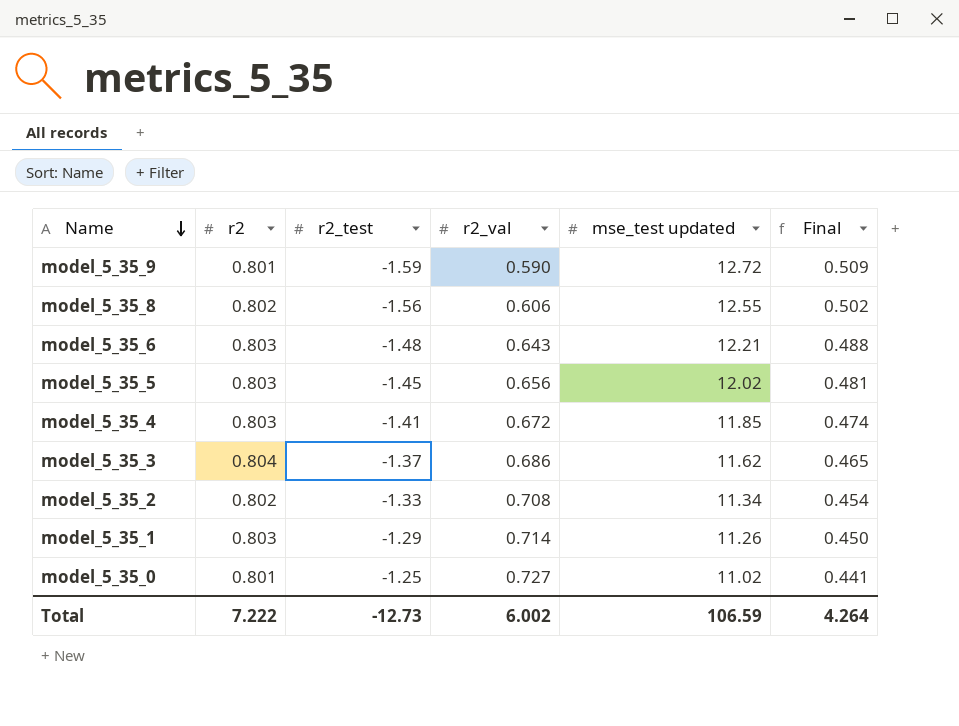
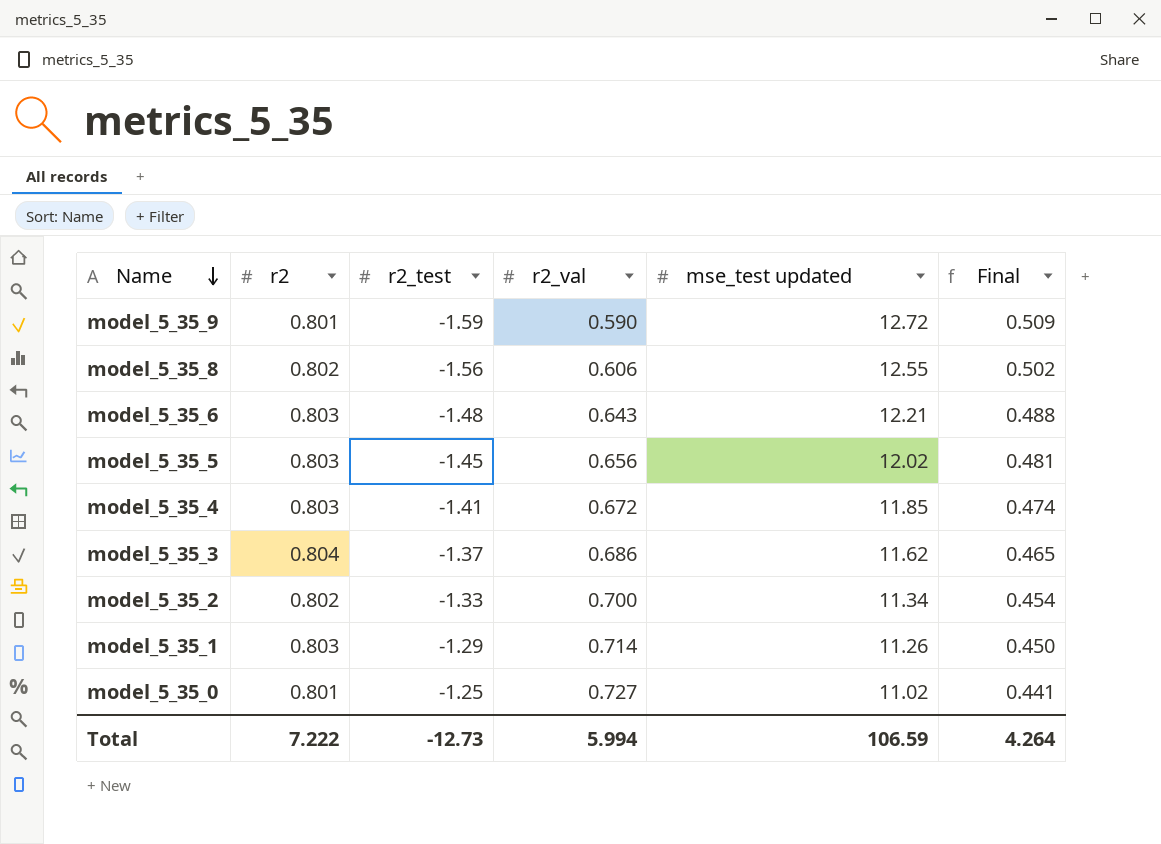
model_5_35_2 | r2_val: 0.708 -> 0.700
Total | r2_val: 6.002 -> 5.994

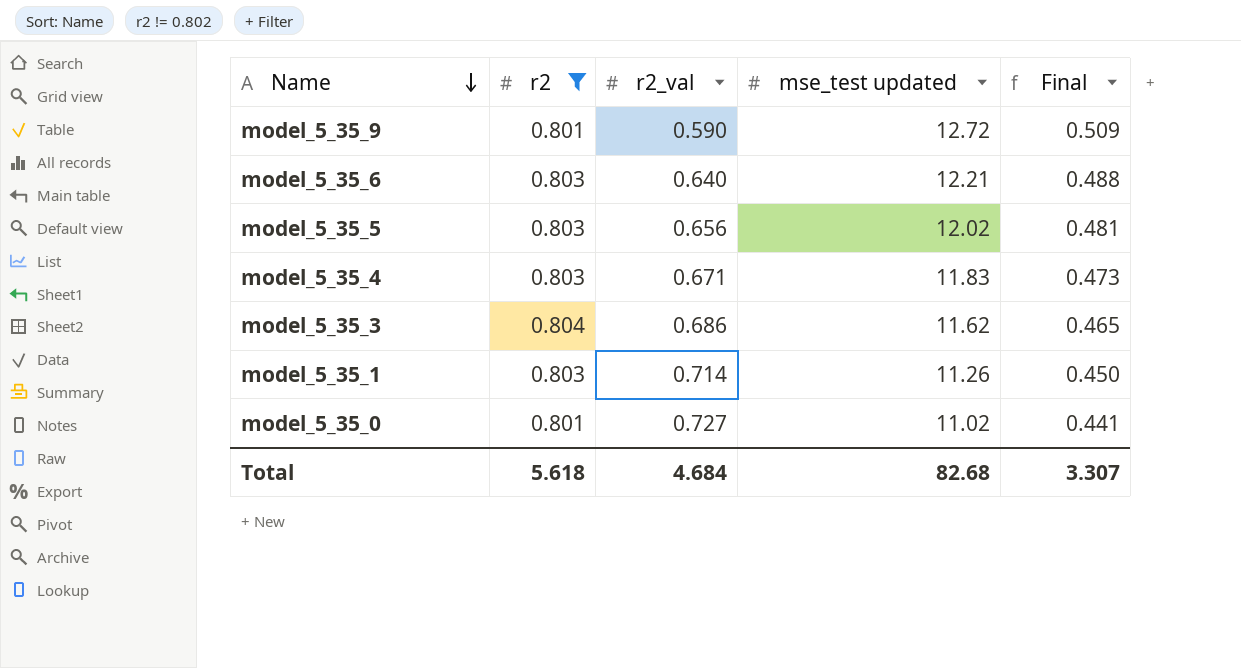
filter: none -> r2 != 0.802
column r2_test | position: 3 -> none
model_5_35_6 | r2_val: 0.643 -> 0.640
model_5_35_4 | r2_val: 0.672 -> 0.671
model_5_35_4 | mse_test updated: 11.85 -> 11.83
model_5_35_4 | Final: 0.474 -> 0.473
Total | r2: 7.222 -> 5.618
Total | r2_val: 5.994 -> 4.684
Total | mse_test updated: 106.59 -> 82.68
Total | Final: 4.264 -> 3.307

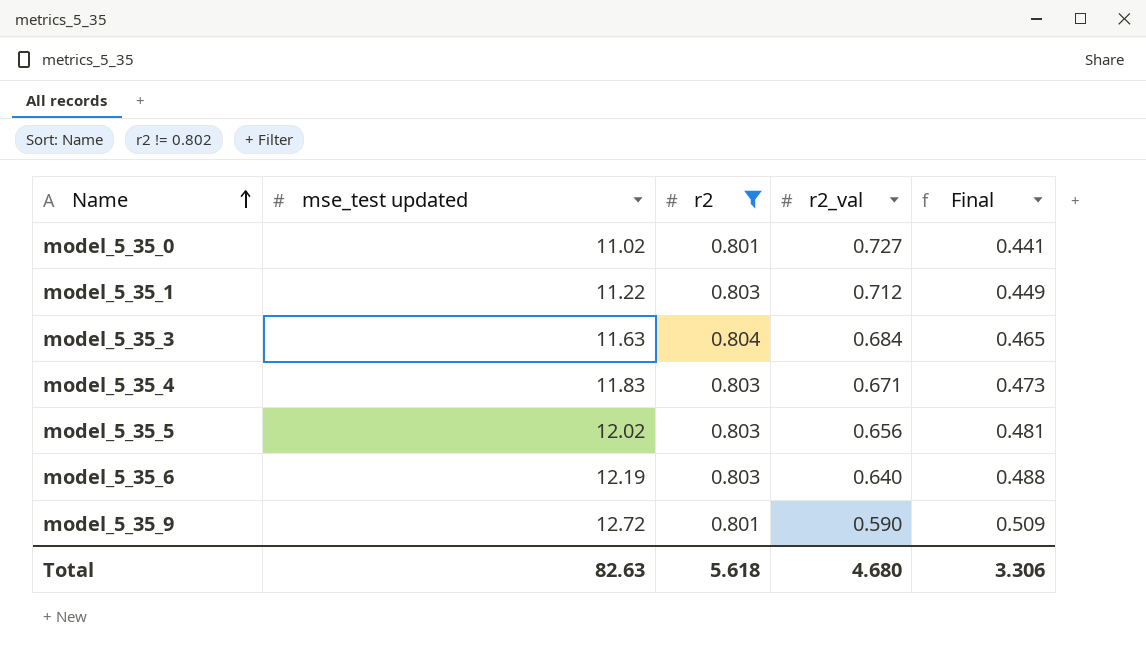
row order: Name descending -> Name ascending
column mse_test updated | position: 4 -> 2
model_5_35_1 | mse_test updated: 11.26 -> 11.22
model_5_35_1 | r2_val: 0.714 -> 0.712
model_5_35_1 | Final: 0.450 -> 0.449
model_5_35_3 | mse_test updated: 11.62 -> 11.63
model_5_35_3 | r2_val: 0.686 -> 0.684
model_5_35_6 | mse_test updated: 12.21 -> 12.19
Total | mse_test updated: 82.68 -> 82.63
Total | r2_val: 4.684 -> 4.680
Total | Final: 3.307 -> 3.306

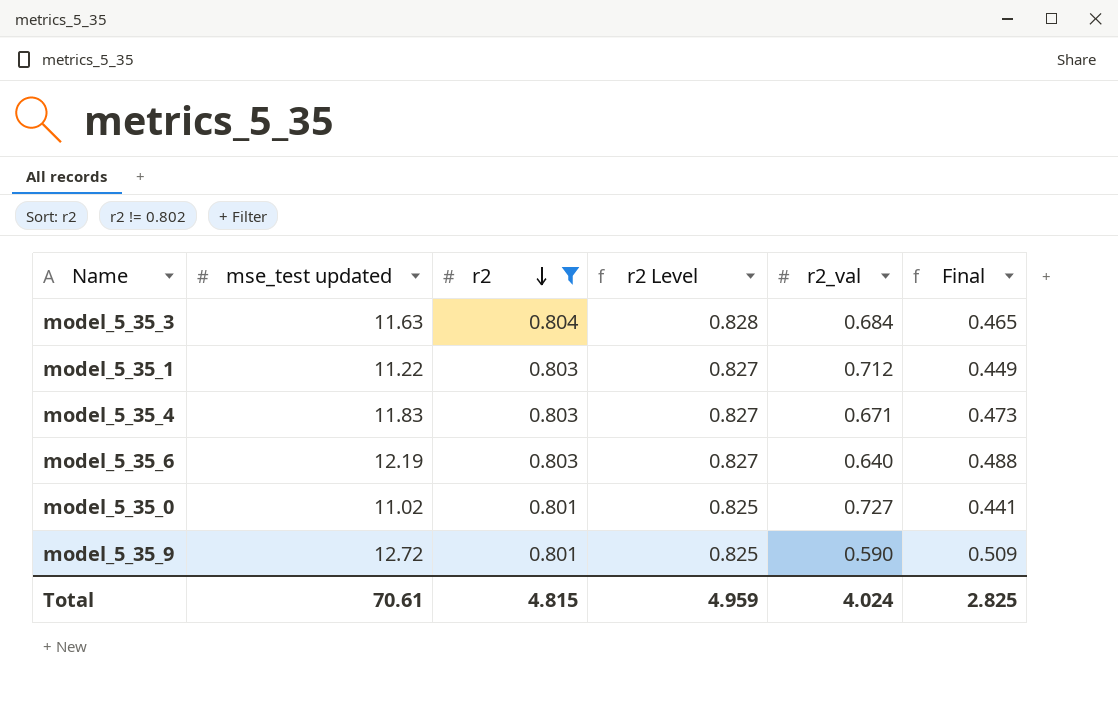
row order: Name ascending -> r2 descending
column r2 Level | formula: none -> [r2] * 1.03
row model_5_35_5: 12.02 | 0.803 | 0.656 | 0.481 -> none
Total | mse_test updated: 82.63 -> 70.61
Total | r2: 5.618 -> 4.815
Total | r2_val: 4.680 -> 4.024
Total | Final: 3.306 -> 2.825

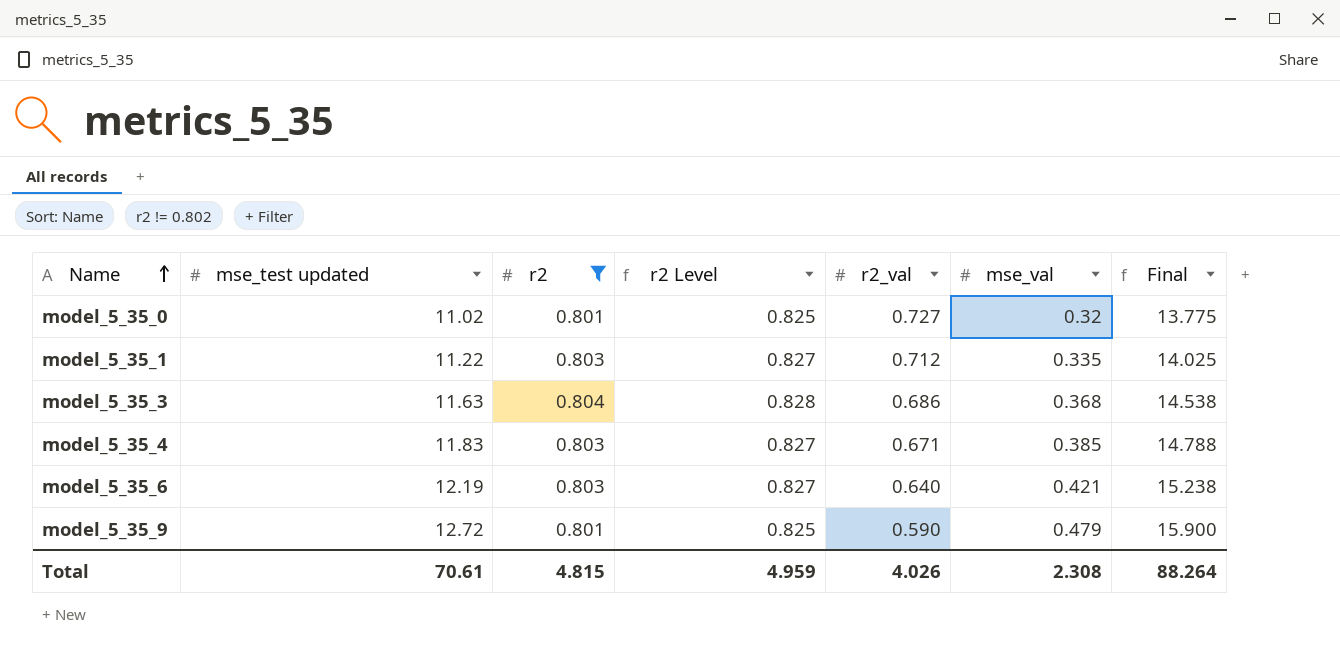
row order: r2 descending -> Name ascending
column mse_val | position: none -> 6
column Final | formula: [mse_test updated] * 0.04 -> [mse_test updated] * 1.25
model_5_35_3 | r2_val: 0.684 -> 0.686
Total | r2_val: 4.024 -> 4.026
Total | Final: 2.825 -> 88.264

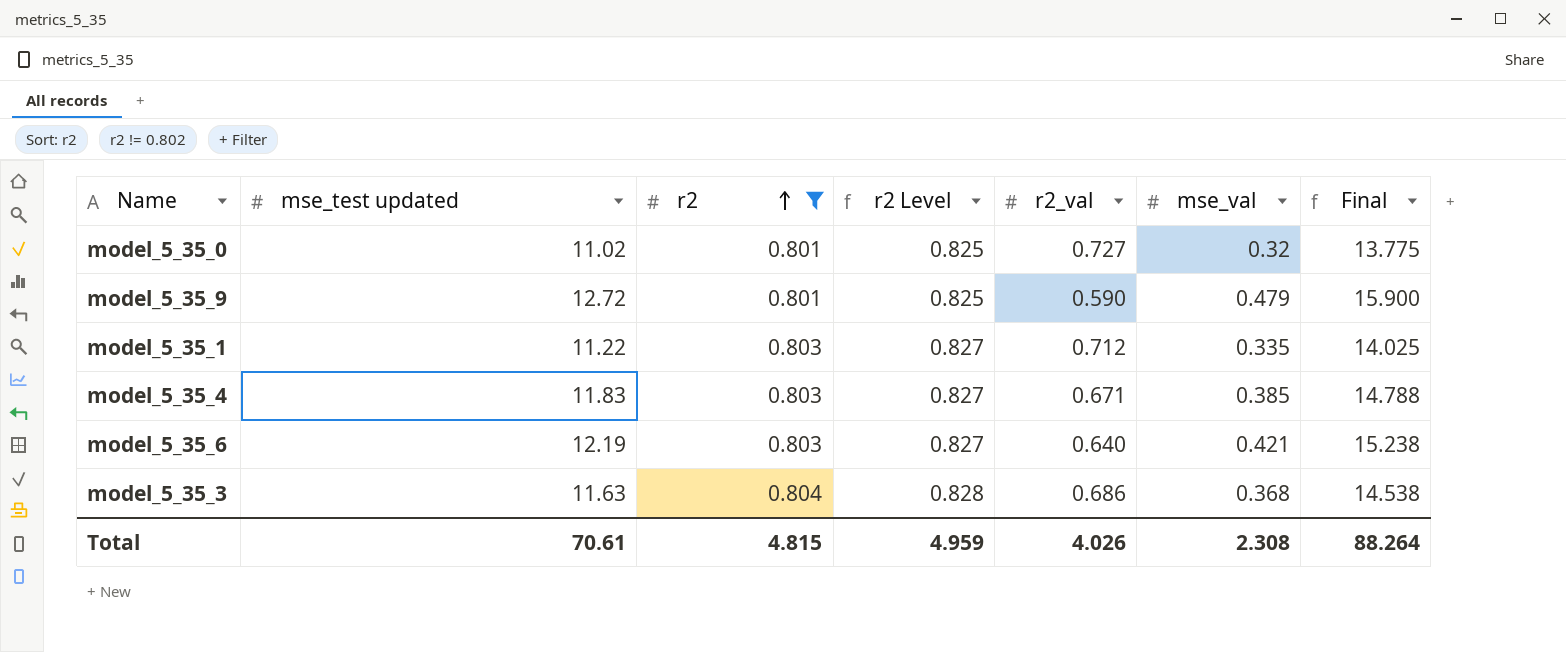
row order: Name ascending -> r2 ascending

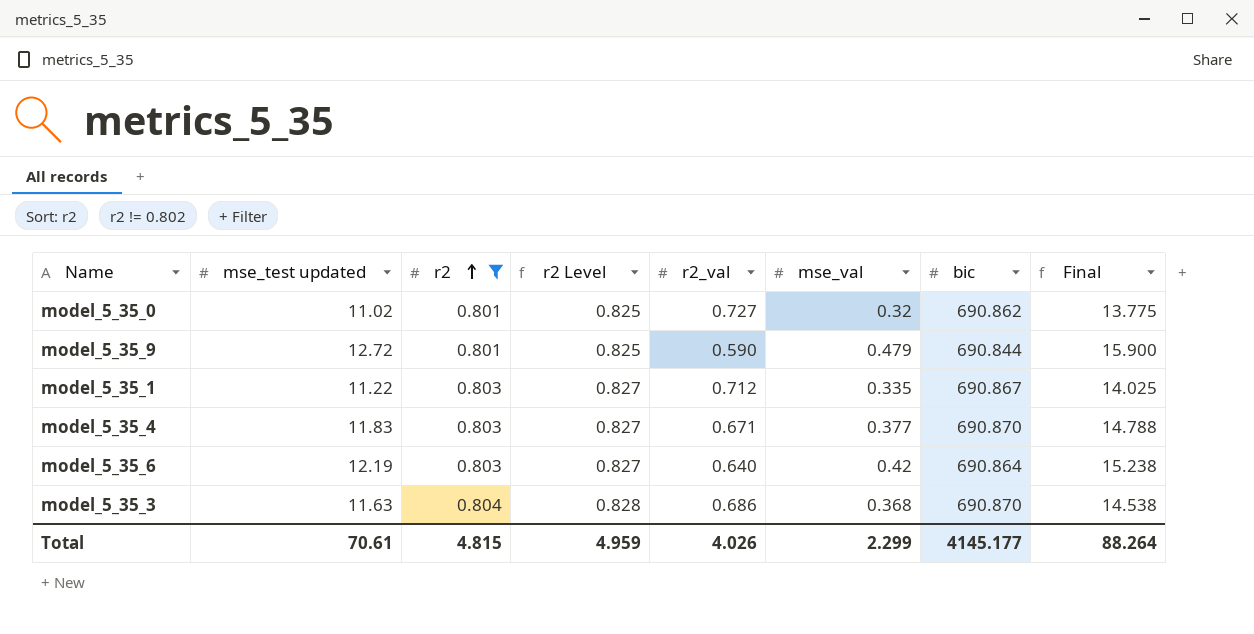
column bic | position: none -> 7
model_5_35_4 | mse_val: 0.385 -> 0.377
model_5_35_6 | mse_val: 0.421 -> 0.42
Total | mse_val: 2.308 -> 2.299

